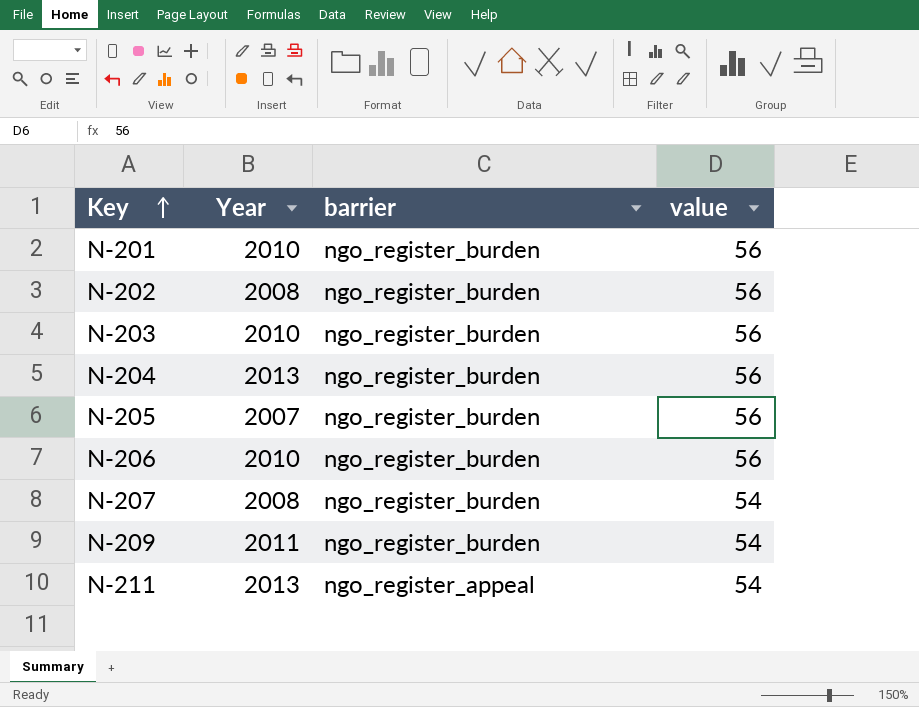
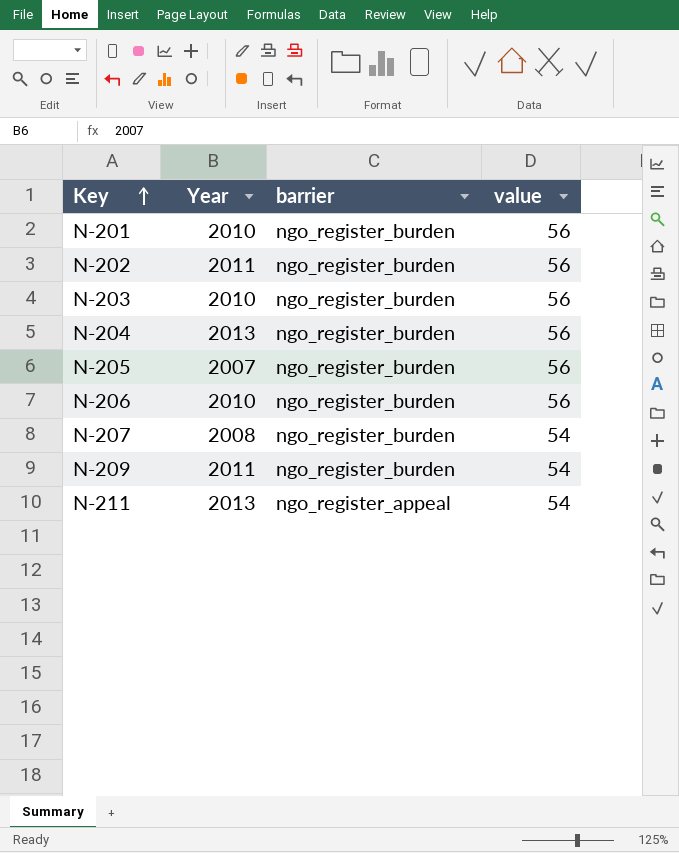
N-202 | Year: 2008 -> 2011

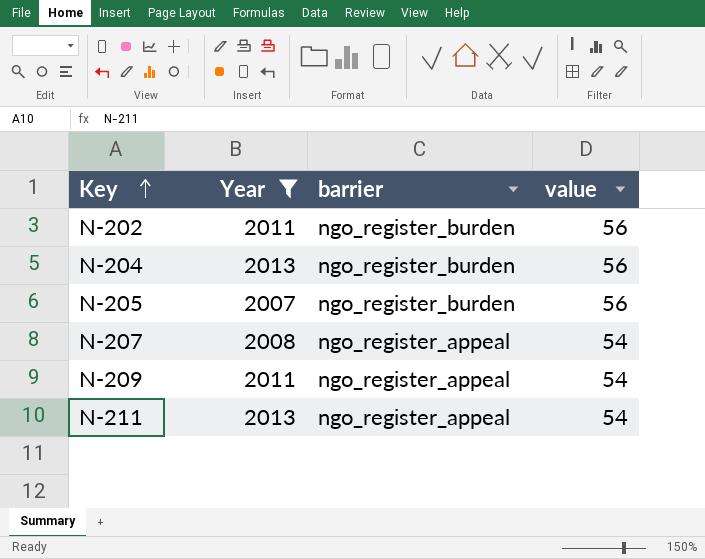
filter: none -> Year != 2010
N-207 | barrier: ngo_register_burden -> ngo_register_appeal
N-209 | barrier: ngo_register_burden -> ngo_register_appeal

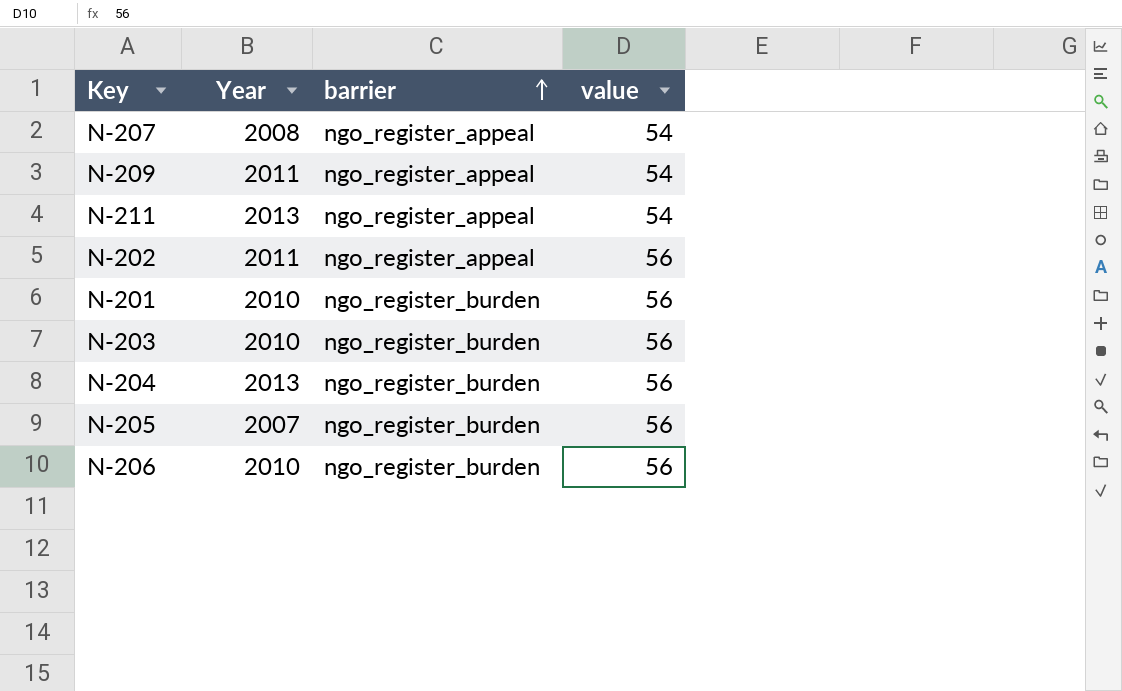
filter: Year != 2010 -> none
row order: Key ascending -> barrier ascending
N-202 | barrier: ngo_register_burden -> ngo_register_appeal

